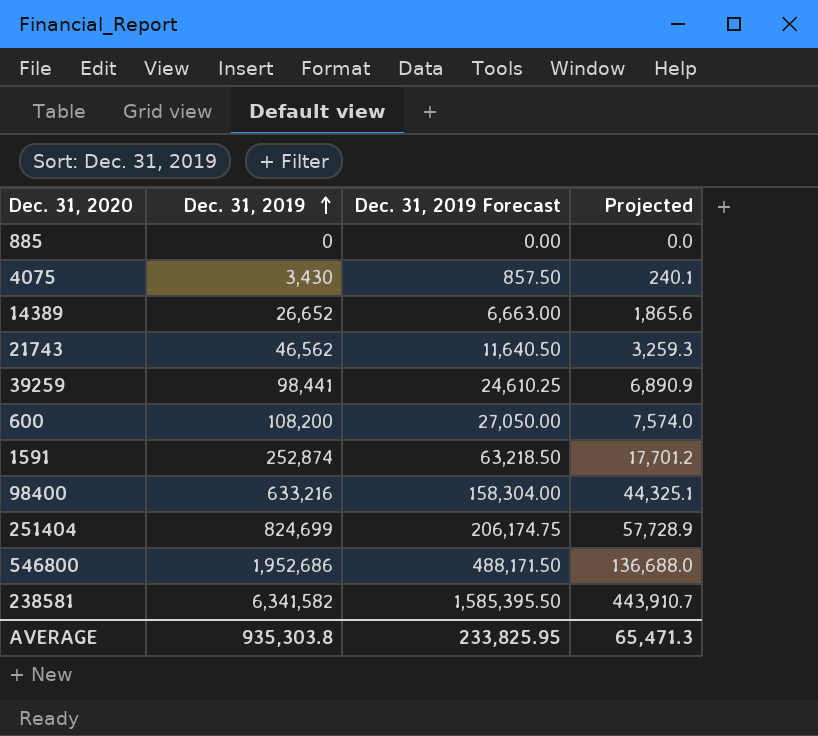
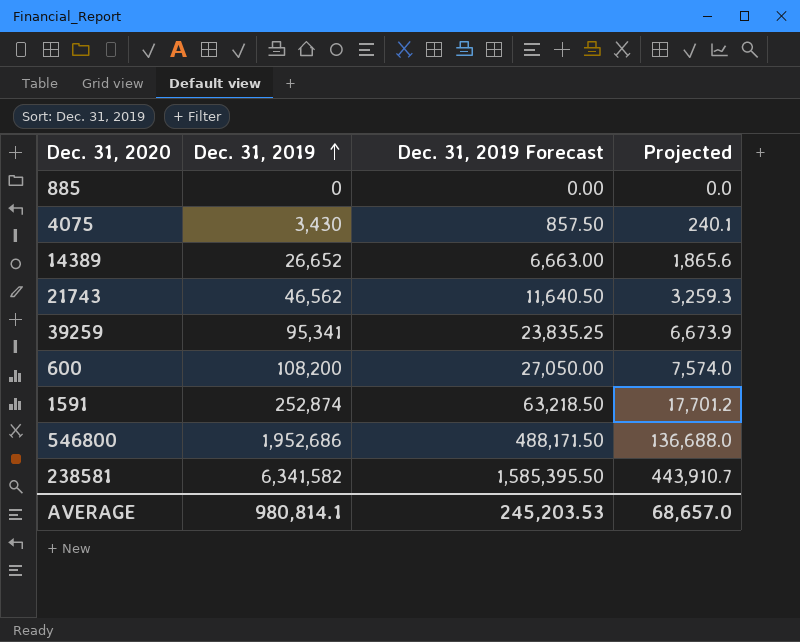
row 98400: 633,216 | 158,304.00 | 44,325.1 -> none
row 251404: 824,699 | 206,174.75 | 57,728.9 -> none
39259 | Dec. 31, 2019: 98,441 -> 95,341
39259 | Dec. 31, 2019 Forecast: 24,610.25 -> 23,835.25
39259 | Projected: 6,890.9 -> 6,673.9
AVERAGE | Dec. 31, 2019: 935,303.8 -> 980,814.1
AVERAGE | Dec. 31, 2019 Forecast: 233,825.95 -> 245,203.53
AVERAGE | Projected: 65,471.3 -> 68,657.0

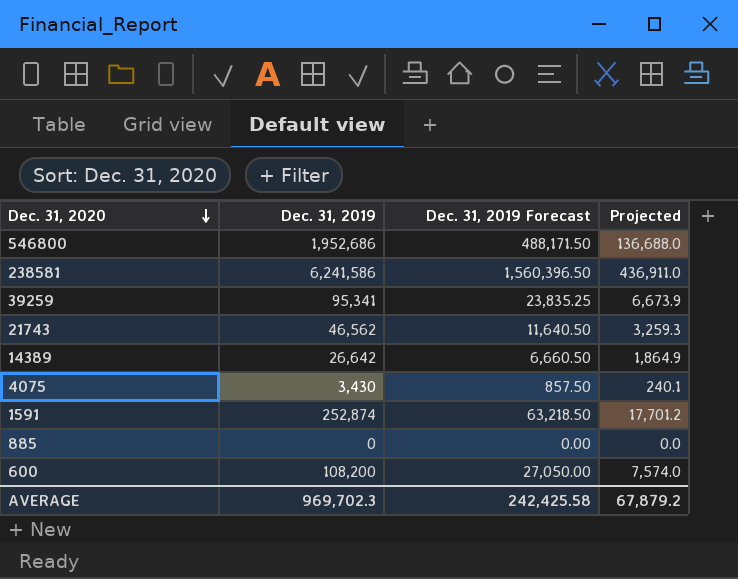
row order: Dec. 31, 2019 ascending -> Dec. 31, 2020 descending
238581 | Dec. 31, 2019: 6,341,582 -> 6,241,586
238581 | Dec. 31, 2019 Forecast: 1,585,395.50 -> 1,560,396.50
238581 | Projected: 443,910.7 -> 436,911.0
14389 | Dec. 31, 2019: 26,652 -> 26,642
14389 | Dec. 31, 2019 Forecast: 6,663.00 -> 6,660.50
14389 | Projected: 1,865.6 -> 1,864.9
AVERAGE | Dec. 31, 2019: 980,814.1 -> 969,702.3
AVERAGE | Dec. 31, 2019 Forecast: 245,203.53 -> 242,425.58
AVERAGE | Projected: 68,657.0 -> 67,879.2

